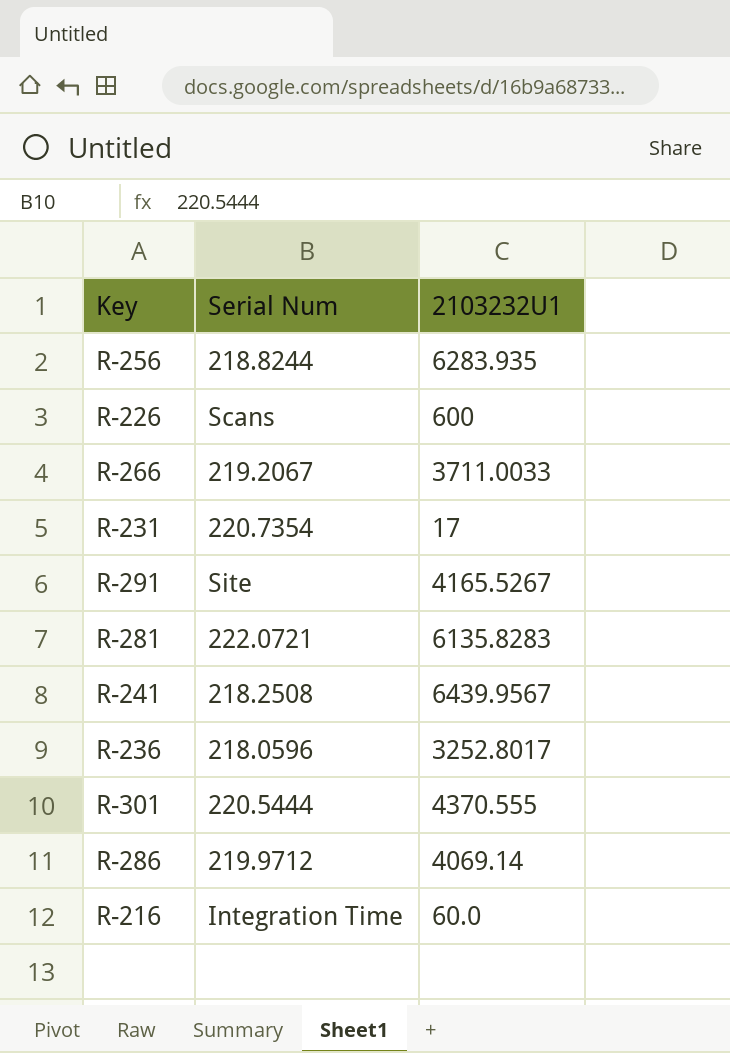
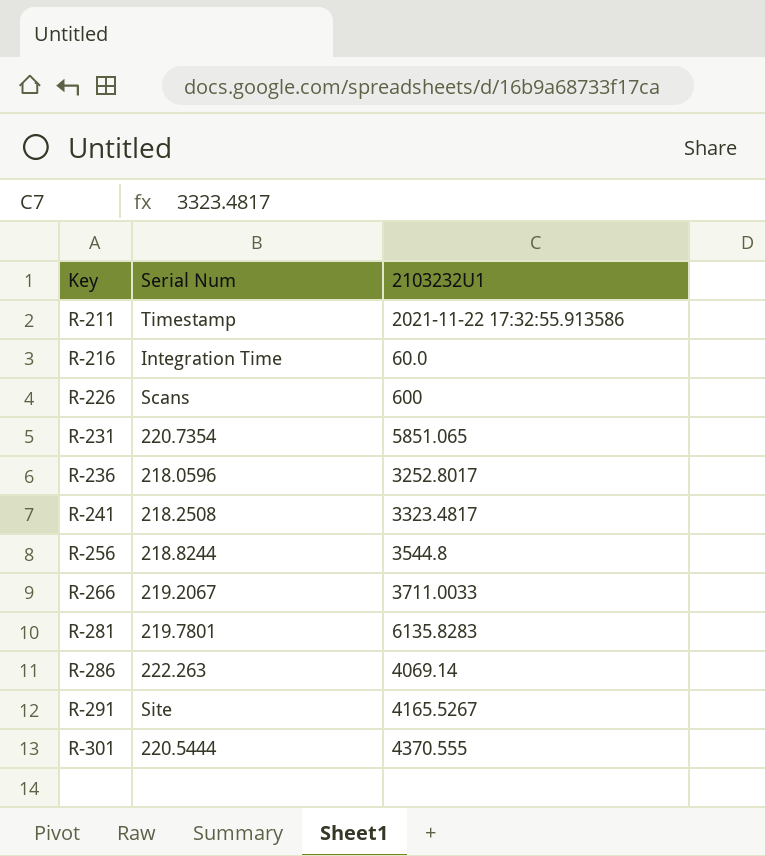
row order: none -> Key ascending
row R-211: none -> Timestamp | 2021-11-22 17:32:55.913586
R-231 | 2103232U1: 17 -> 5851.065
R-241 | 2103232U1: 6439.9567 -> 3323.4817
R-256 | 2103232U1: 6283.935 -> 3544.8
R-281 | Serial Num: 222.0721 -> 219.7801
R-286 | Serial Num: 219.9712 -> 222.263

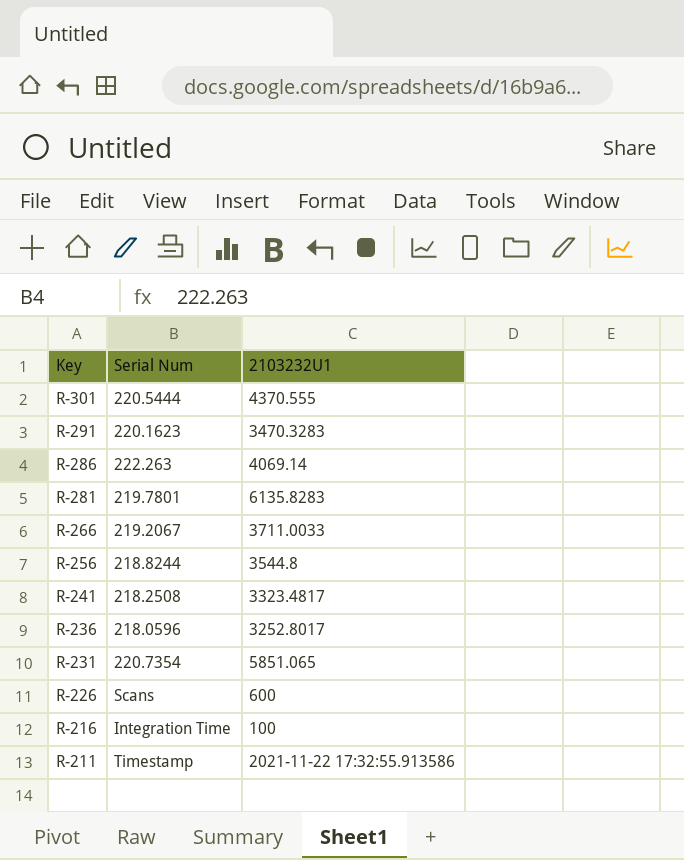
row order: Key ascending -> Key descending
R-291 | Serial Num: Site -> 220.1623
R-291 | 2103232U1: 4165.5267 -> 3470.3283
R-216 | 2103232U1: 60.0 -> 100

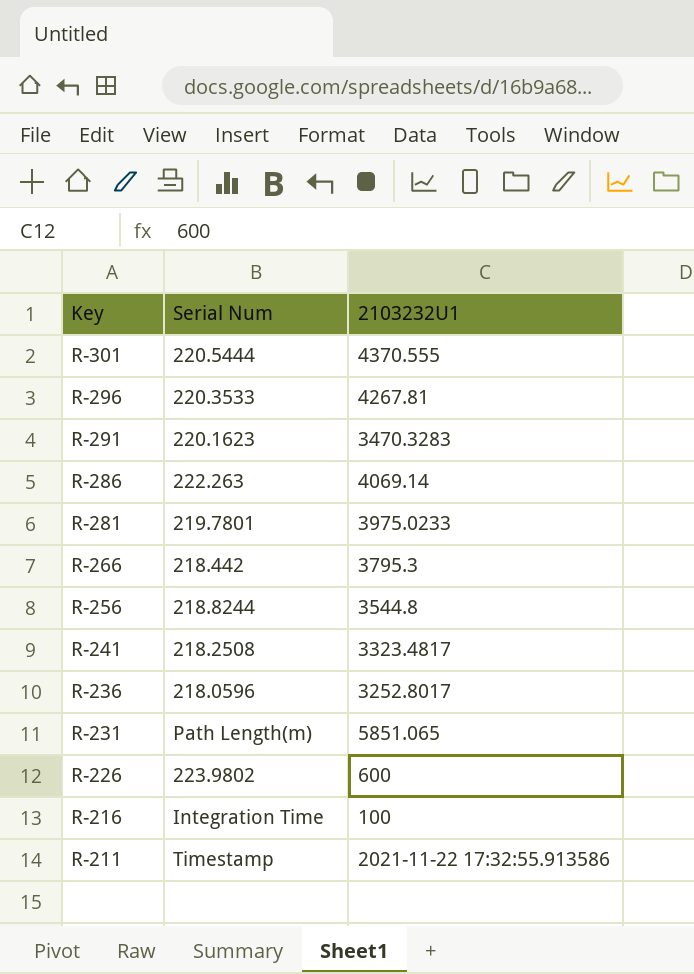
row R-296: none -> 220.3533 | 4267.81
R-281 | 2103232U1: 6135.8283 -> 3975.0233
R-266 | Serial Num: 219.2067 -> 218.442
R-266 | 2103232U1: 3711.0033 -> 3795.3
R-231 | Serial Num: 220.7354 -> Path Length(m)
R-226 | Serial Num: Scans -> 223.9802

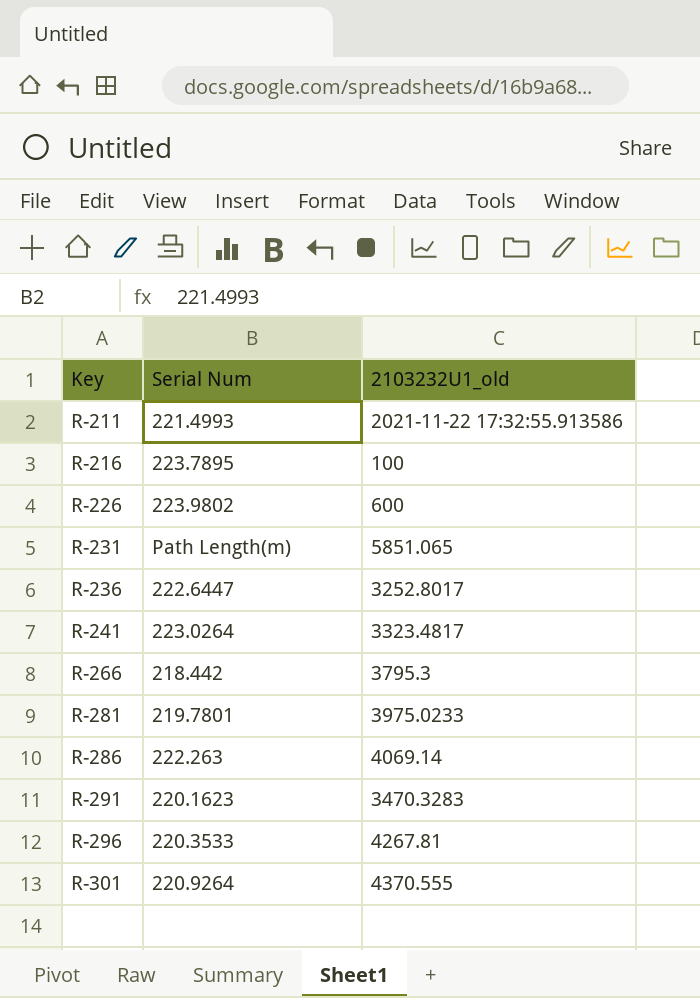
row order: Key descending -> Key ascending
column name: 2103232U1 -> 2103232U1_old
row R-256: 218.8244 | 3544.8 -> none
R-211 | Serial Num: Timestamp -> 221.4993
R-216 | Serial Num: Integration Time -> 223.7895
R-236 | Serial Num: 218.0596 -> 222.6447
R-241 | Serial Num: 218.2508 -> 223.0264
R-301 | Serial Num: 220.5444 -> 220.9264

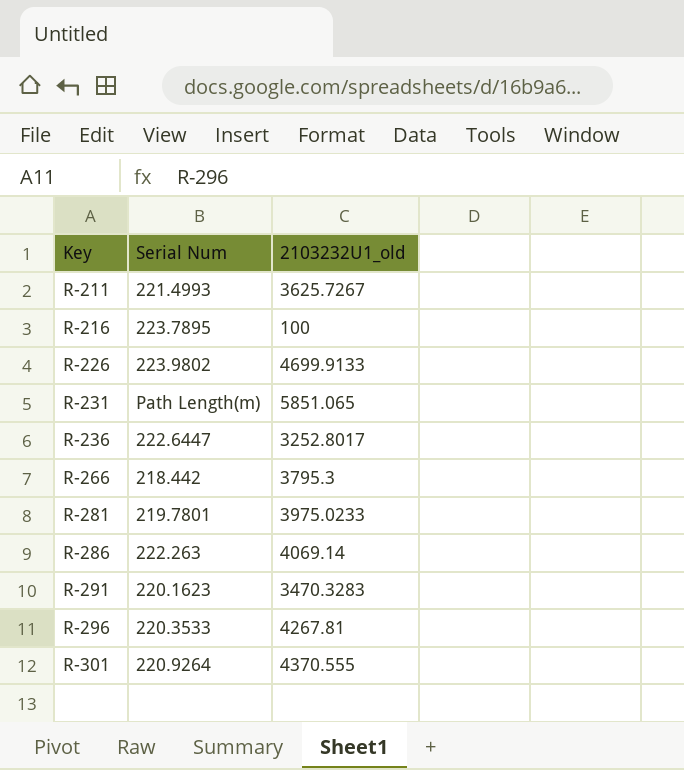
row R-241: 223.0264 | 3323.4817 -> none
R-211 | 2103232U1_old: 2021-11-22 17:32:55.913586 -> 3625.7267
R-226 | 2103232U1_old: 600 -> 4699.9133

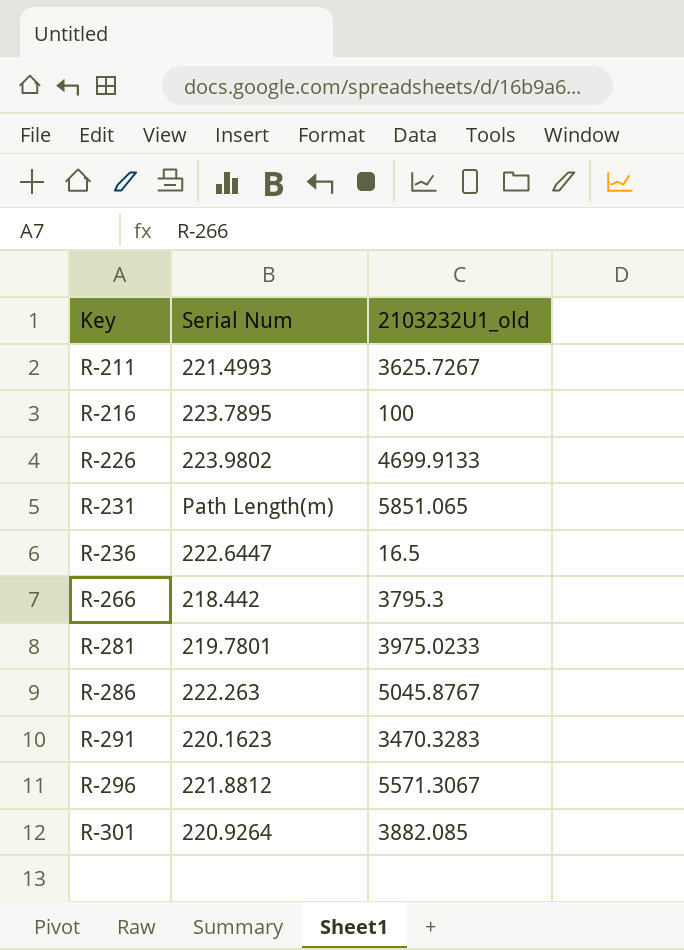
R-236 | 2103232U1_old: 3252.8017 -> 16.5
R-286 | 2103232U1_old: 4069.14 -> 5045.8767
R-296 | Serial Num: 220.3533 -> 221.8812
R-296 | 2103232U1_old: 4267.81 -> 5571.3067
R-301 | 2103232U1_old: 4370.555 -> 3882.085

